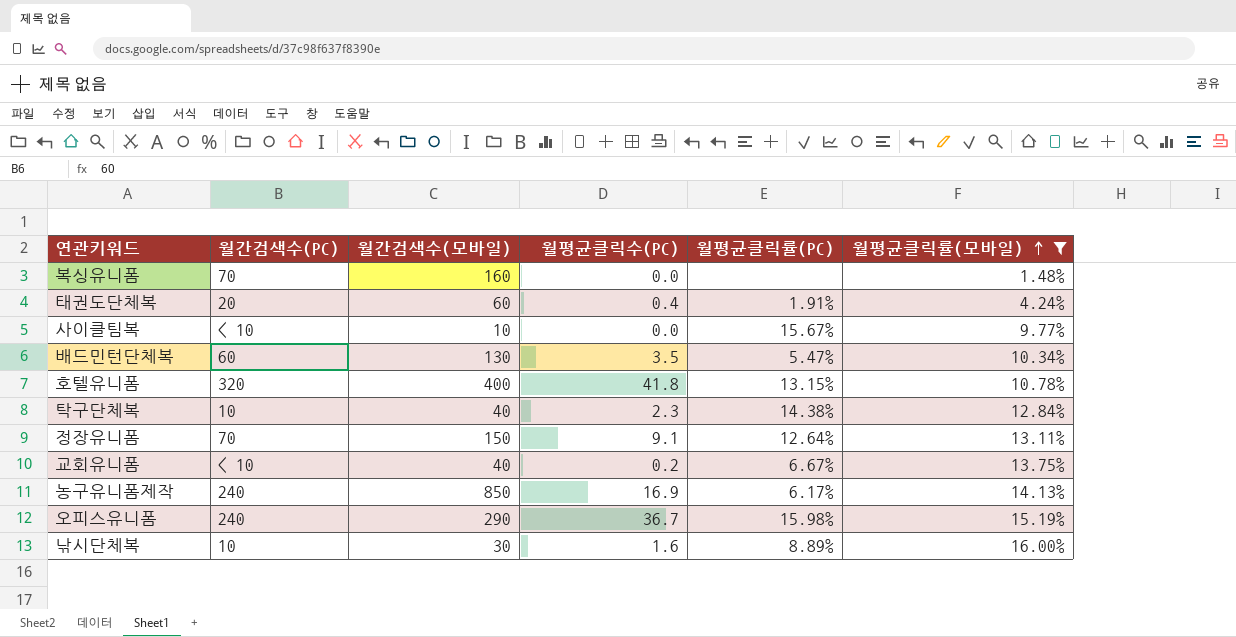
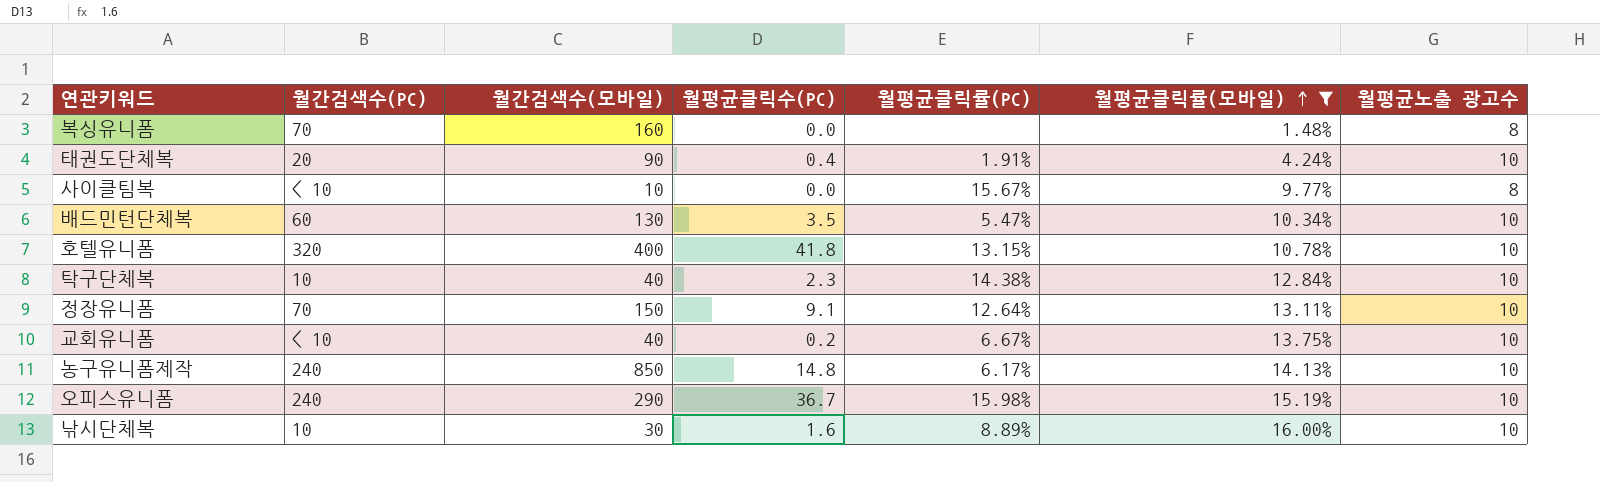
column 월평균노출 광고수 | position: none -> 7
태권도단체복 | 월간검색수(모바일): 60 -> 90
농구유니폼제작 | 월평균클릭수(PC): 16.9 -> 14.8

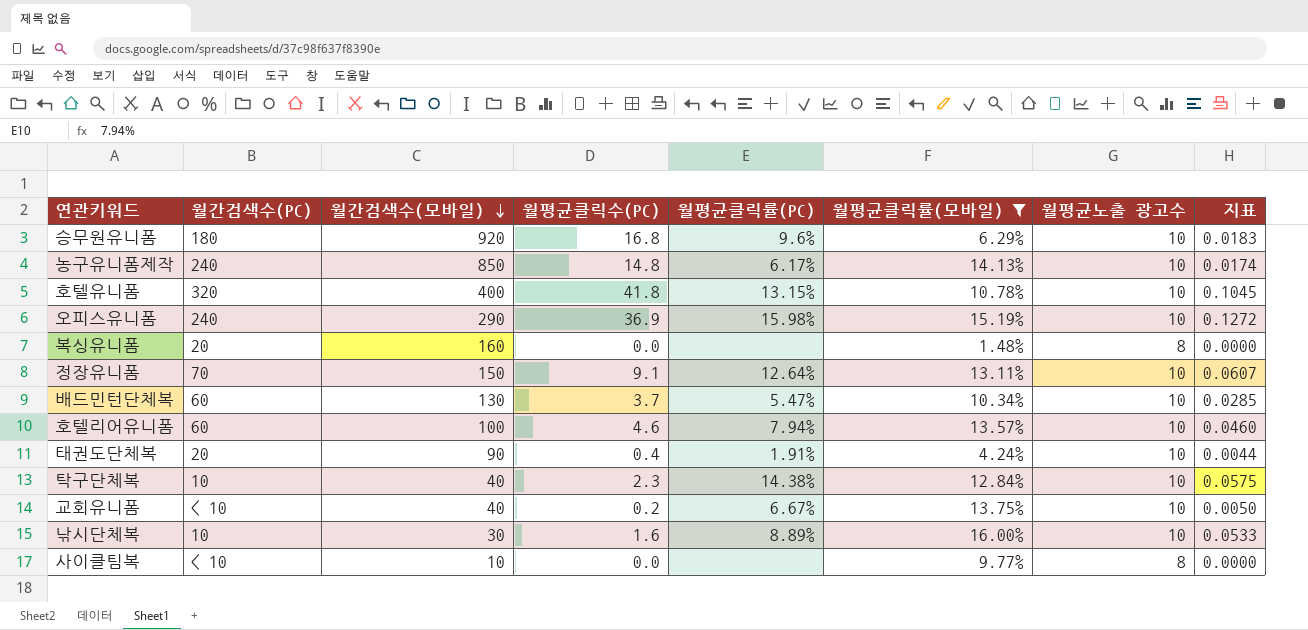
row order: 월평균클릭률(모바일) ascending -> 월간검색수(모바일) descending
column 지표 | formula: none -> [월평균클릭수(PC)] / [월간검색수(모바일)]
row 승무원유니폼: none -> 180 | 920 | 16.8 | 9.6% | 6.29% | 10 | 0.0183
오피스유니폼 | 월평균클릭수(PC): 36.7 -> 36.9
복싱유니폼 | 월간검색수(PC): 70 -> 20
배드민턴단체복 | 월평균클릭수(PC): 3.5 -> 3.7
row 호텔리어유니폼: none -> 60 | 100 | 4.6 | 7.94% | 13.57% | 10 | 0.0460
사이클팀복 | 월평균클릭률(PC): 15.67% -> none

